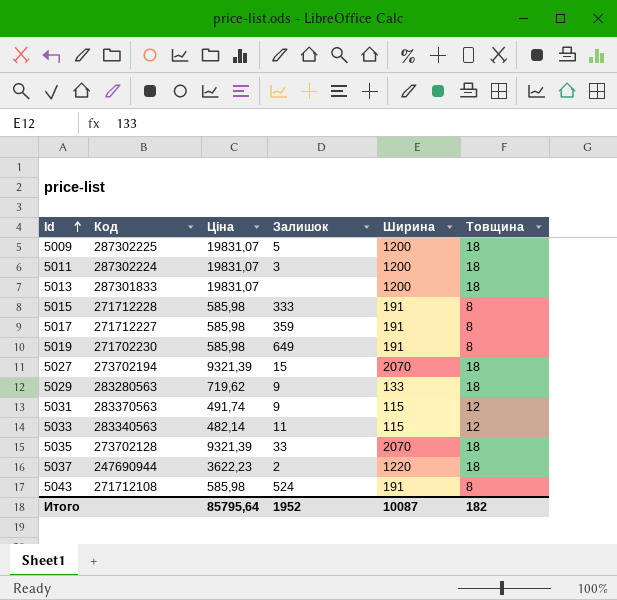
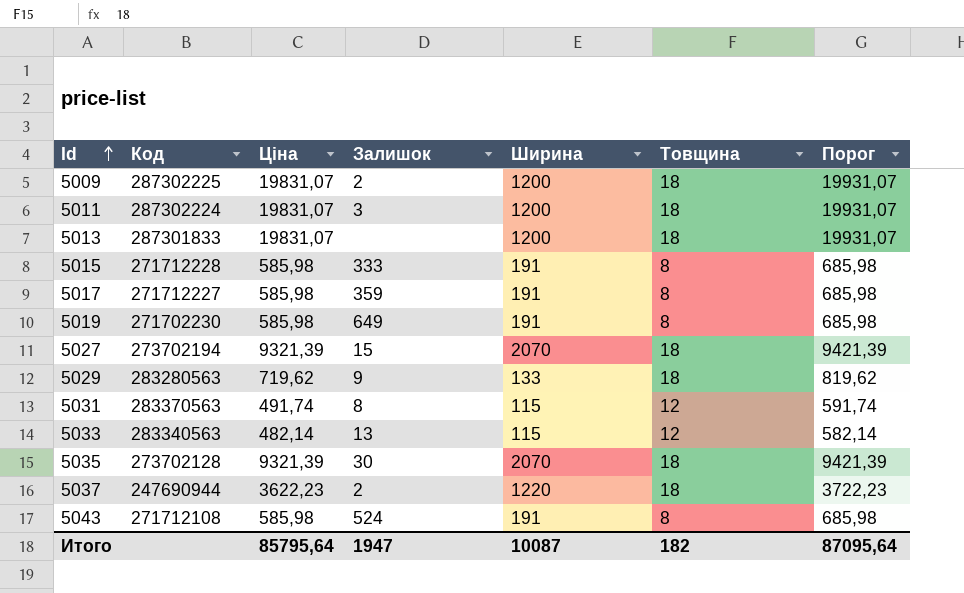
column Порог | formula: none -> [Ціна] + 100
5009 | Залишок: 5 -> 2
5031 | Залишок: 9 -> 8
5033 | Залишок: 11 -> 13
5035 | Залишок: 33 -> 30
Итого | Залишок: 1952 -> 1947

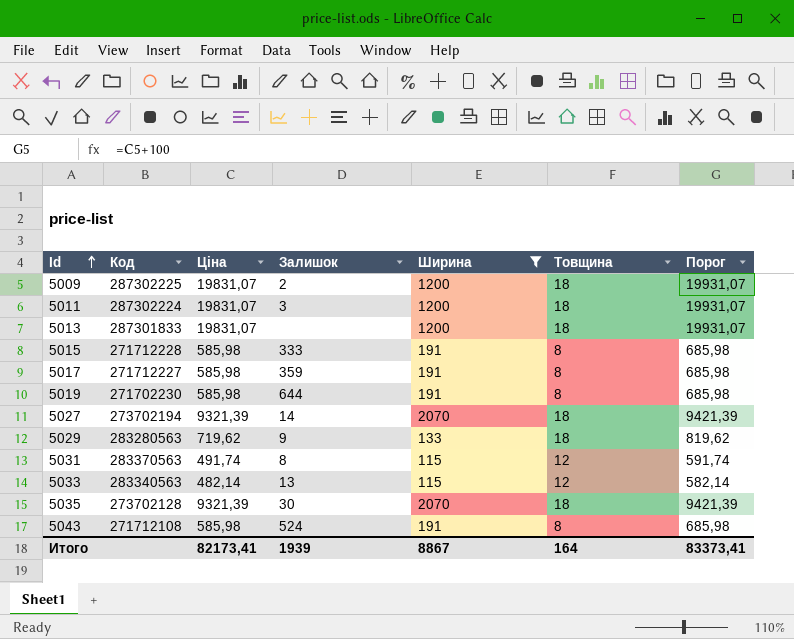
filter: none -> Ширина != 1220
5019 | Залишок: 649 -> 644
5027 | Залишок: 15 -> 14
Итого | Ціна: 85795,64 -> 82173,41
Итого | Залишок: 1947 -> 1939
Итого | Ширина: 10087 -> 8867
Итого | Товщина: 182 -> 164
Итого | Порог: 87095,64 -> 83373,41

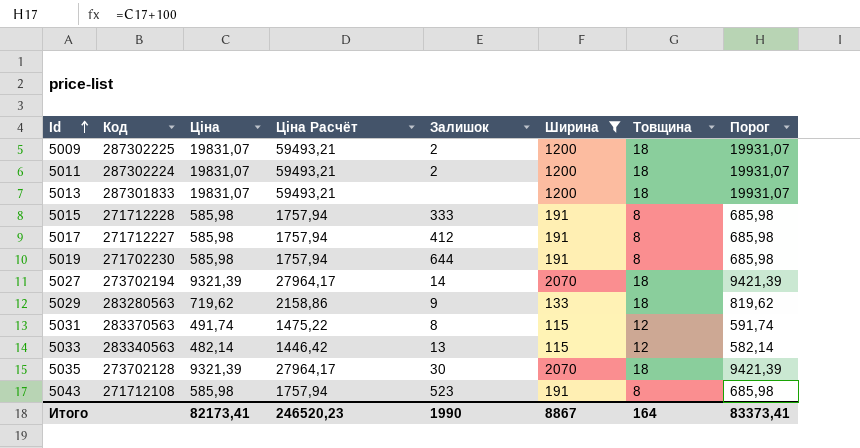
column Ціна Расчёт | formula: none -> [Ціна] * 3
5011 | Залишок: 3 -> 2
5017 | Залишок: 359 -> 412
5043 | Залишок: 524 -> 523
Итого | Залишок: 1939 -> 1990

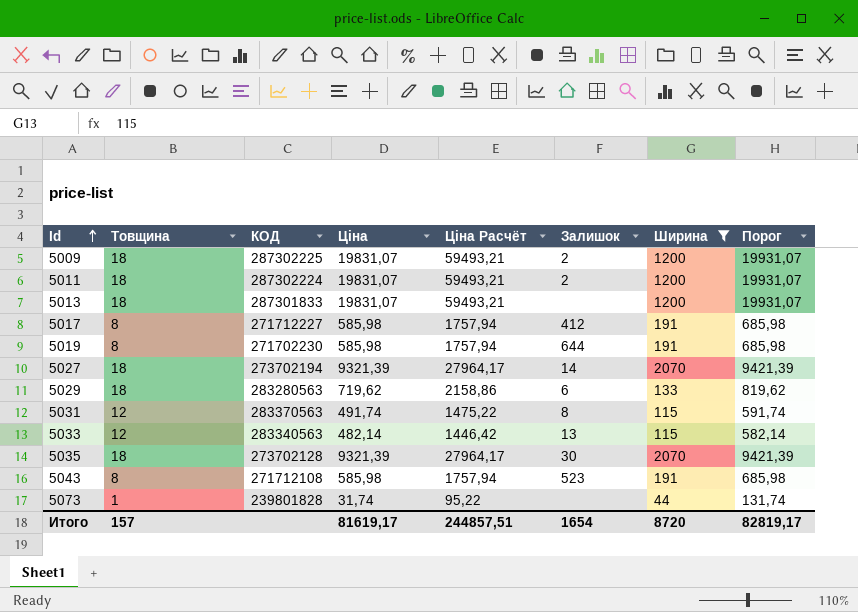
column Товщина | position: 7 -> 2
column name: Код -> КОД
row 5015: 271712228 | 585,98 | 1757,94 | 333 | 191 | 8 | 685,98 -> none
5029 | Залишок: 9 -> 6
row 5073: none -> 1 | 239801828 | 31,74 | 95,22 | none | 44 | 131,74
Итого | Товщина: 164 -> 157
Итого | Ціна: 82173,41 -> 81619,17
Итого | Ціна Расчёт: 246520,23 -> 244857,51
Итого | Залишок: 1990 -> 1654
Итого | Ширина: 8867 -> 8720
Итого | Порог: 83373,41 -> 82819,17

